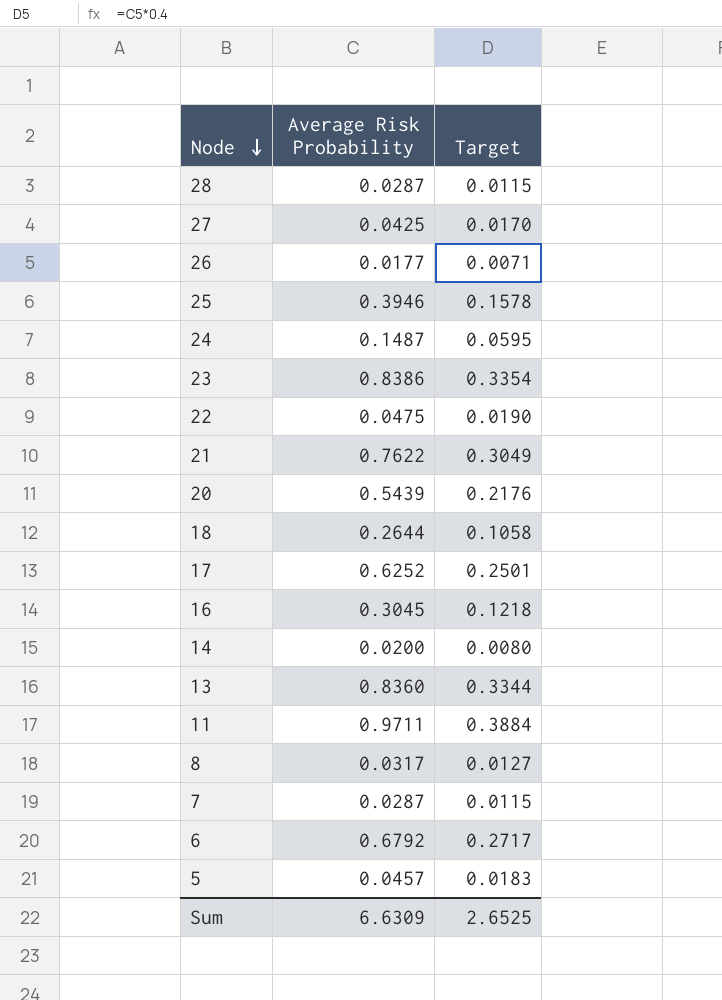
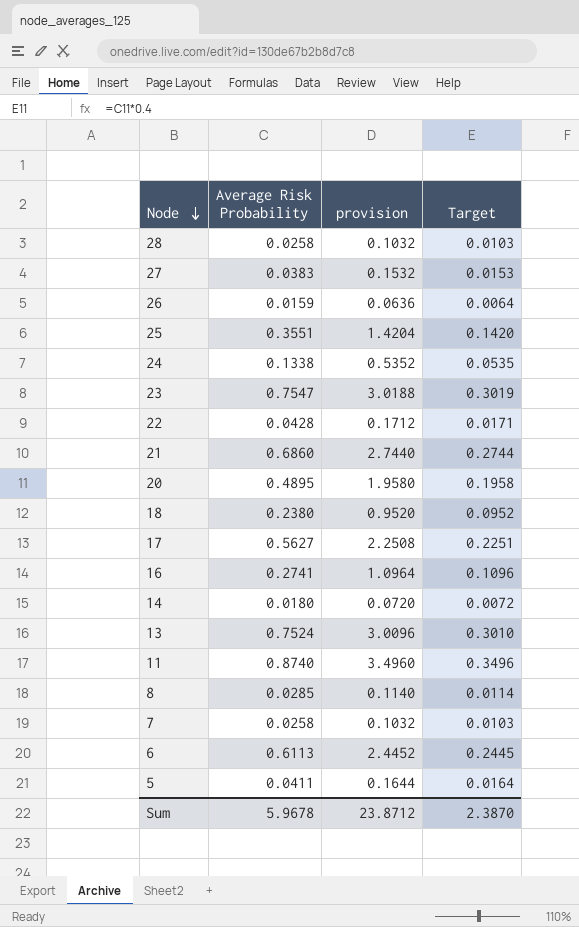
column provision | formula: none -> [Average Risk Probability] * 4
28 | Average Risk Probability: 0.0287 -> 0.0258
28 | Target: 0.0115 -> 0.0103
27 | Average Risk Probability: 0.0425 -> 0.0383
27 | Target: 0.0170 -> 0.0153
26 | Average Risk Probability: 0.0177 -> 0.0159
26 | Target: 0.0071 -> 0.0064
25 | Average Risk Probability: 0.3946 -> 0.3551
25 | Target: 0.1578 -> 0.1420
24 | Average Risk Probability: 0.1487 -> 0.1338
24 | Target: 0.0595 -> 0.0535
23 | Average Risk Probability: 0.8386 -> 0.7547
23 | Target: 0.3354 -> 0.3019
22 | Average Risk Probability: 0.0475 -> 0.0428
22 | Target: 0.0190 -> 0.0171
21 | Average Risk Probability: 0.7622 -> 0.6860
21 | Target: 0.3049 -> 0.2744
20 | Average Risk Probability: 0.5439 -> 0.4895
20 | Target: 0.2176 -> 0.1958
18 | Average Risk Probability: 0.2644 -> 0.2380
18 | Target: 0.1058 -> 0.0952
17 | Average Risk Probability: 0.6252 -> 0.5627
17 | Target: 0.2501 -> 0.2251
16 | Average Risk Probability: 0.3045 -> 0.2741
16 | Target: 0.1218 -> 0.1096
14 | Average Risk Probability: 0.0200 -> 0.0180
14 | Target: 0.0080 -> 0.0072
13 | Average Risk Probability: 0.8360 -> 0.7524
13 | Target: 0.3344 -> 0.3010
11 | Average Risk Probability: 0.9711 -> 0.8740
11 | Target: 0.3884 -> 0.3496
8 | Average Risk Probability: 0.0317 -> 0.0285
8 | Target: 0.0127 -> 0.0114
7 | Average Risk Probability: 0.0287 -> 0.0258
7 | Target: 0.0115 -> 0.0103
6 | Average Risk Probability: 0.6792 -> 0.6113
6 | Target: 0.2717 -> 0.2445
5 | Average Risk Probability: 0.0457 -> 0.0411
5 | Target: 0.0183 -> 0.0164
Sum | Average Risk Probability: 6.6309 -> 5.9678
Sum | Target: 2.6525 -> 2.3870

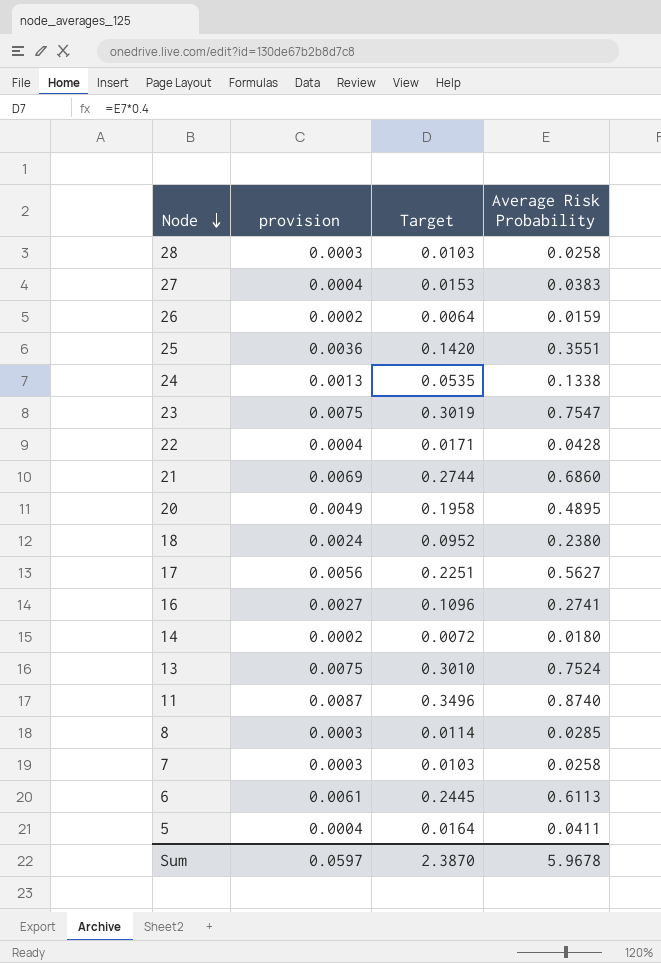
column provision | formula: [Average Risk Probability] * 4 -> [Average Risk Probability] * 0.01
column Average Risk Probability | position: 2 -> 4
Sum | provision: 23.8712 -> 0.0597

